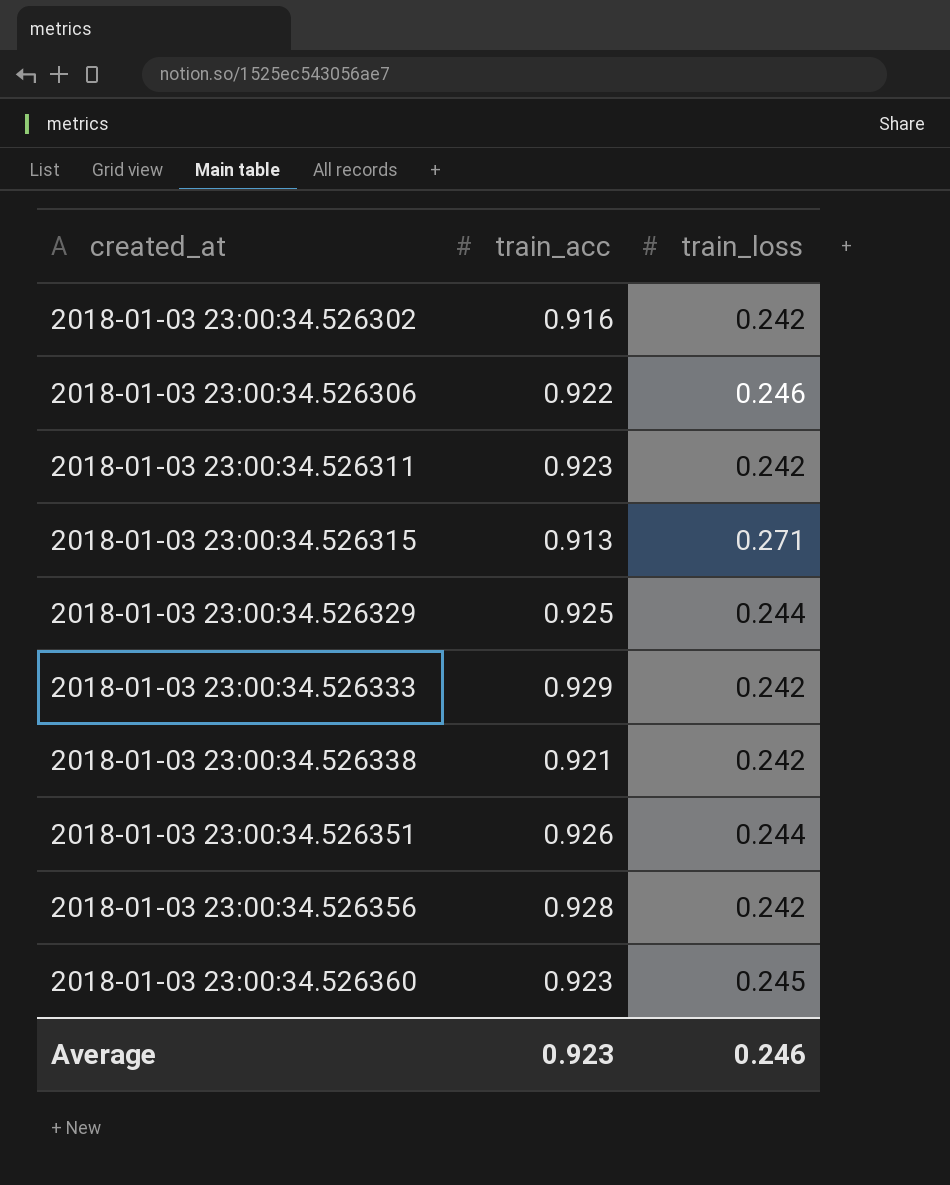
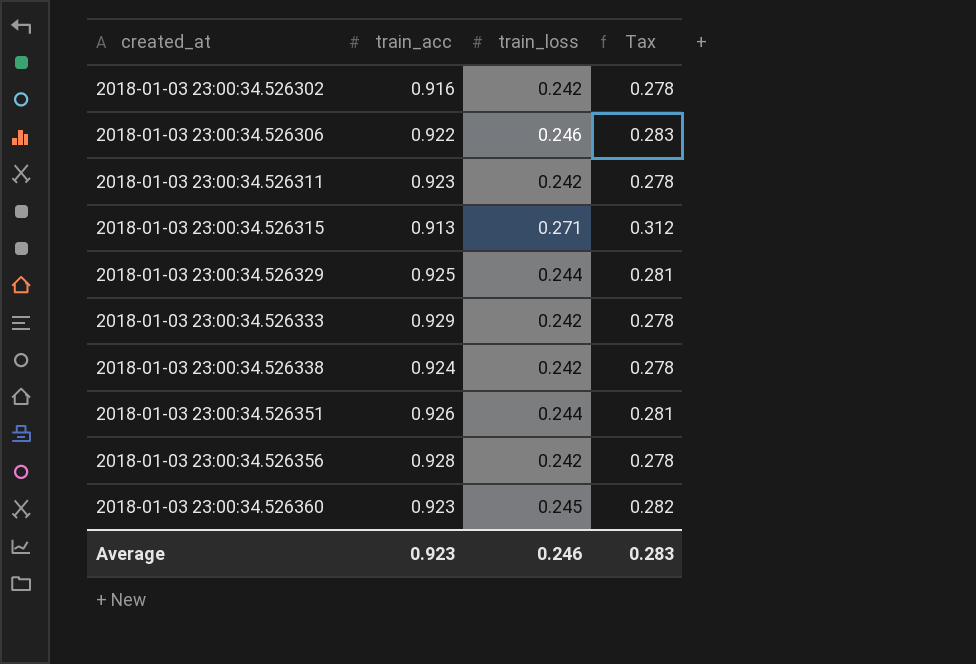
column Tax | formula: none -> [train_loss] * 1.15
2018-01-03 23:00:34.526338 | train_acc: 0.921 -> 0.924

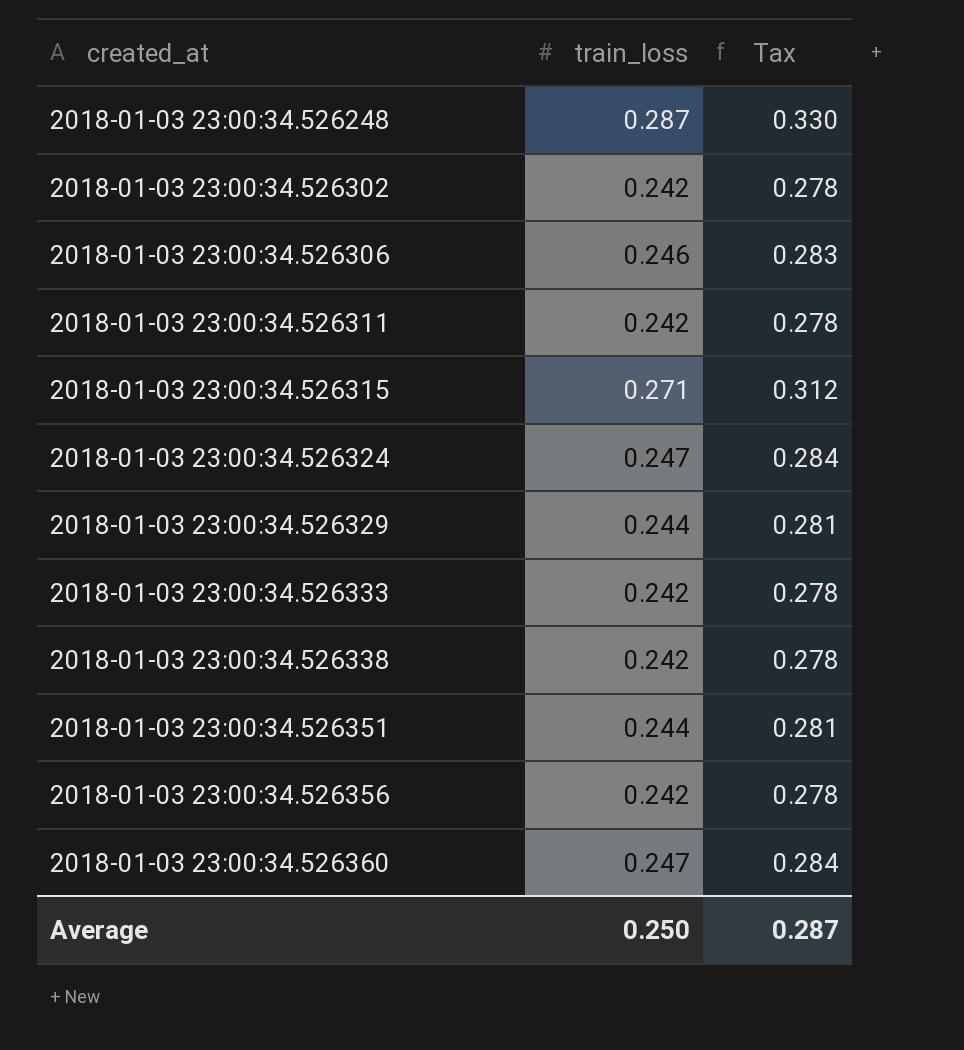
column train_acc | position: 2 -> none
row 2018-01-03 23:00:34.526248: none -> 0.287 | 0.330
row 2018-01-03 23:00:34.526324: none -> 0.247 | 0.284
2018-01-03 23:00:34.526360 | train_loss: 0.245 -> 0.247
2018-01-03 23:00:34.526360 | Tax: 0.282 -> 0.284
Average | train_loss: 0.246 -> 0.250
Average | Tax: 0.283 -> 0.287

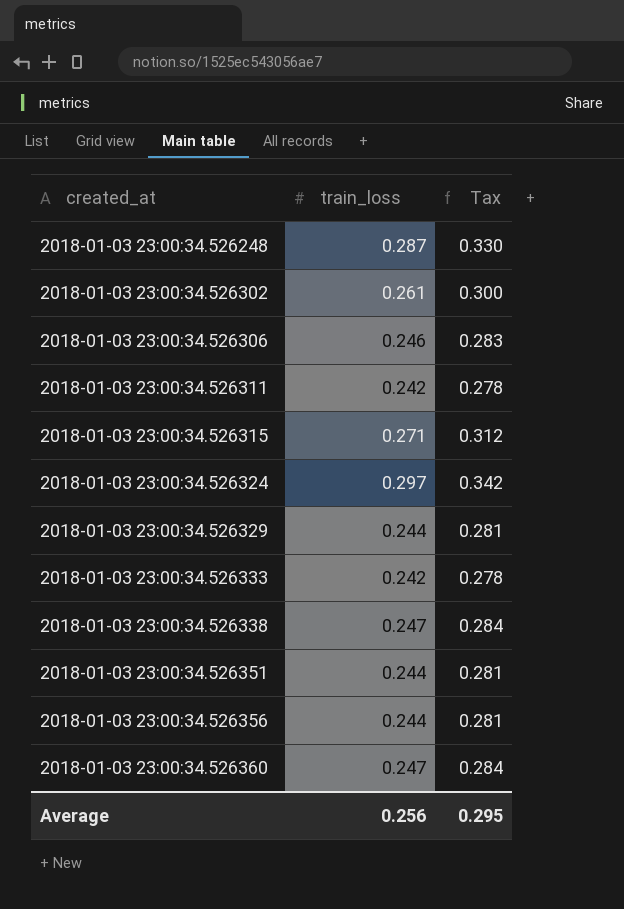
2018-01-03 23:00:34.526302 | train_loss: 0.242 -> 0.261
2018-01-03 23:00:34.526302 | Tax: 0.278 -> 0.300
2018-01-03 23:00:34.526324 | train_loss: 0.247 -> 0.297
2018-01-03 23:00:34.526324 | Tax: 0.284 -> 0.342
2018-01-03 23:00:34.526338 | train_loss: 0.242 -> 0.247
2018-01-03 23:00:34.526338 | Tax: 0.278 -> 0.284
2018-01-03 23:00:34.526356 | train_loss: 0.242 -> 0.244
2018-01-03 23:00:34.526356 | Tax: 0.278 -> 0.281
Average | train_loss: 0.250 -> 0.256
Average | Tax: 0.287 -> 0.295

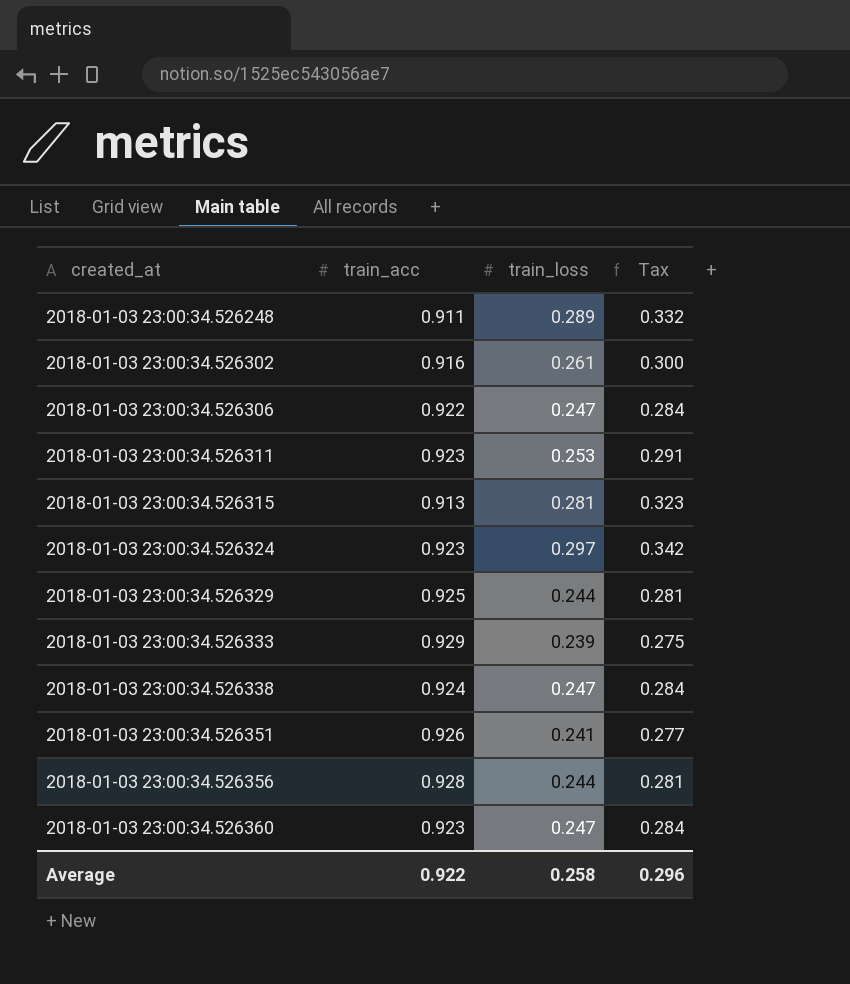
column train_acc | position: none -> 2
2018-01-03 23:00:34.526248 | train_loss: 0.287 -> 0.289
2018-01-03 23:00:34.526248 | Tax: 0.330 -> 0.332
2018-01-03 23:00:34.526306 | train_loss: 0.246 -> 0.247
2018-01-03 23:00:34.526306 | Tax: 0.283 -> 0.284
2018-01-03 23:00:34.526311 | train_loss: 0.242 -> 0.253
2018-01-03 23:00:34.526311 | Tax: 0.278 -> 0.291
2018-01-03 23:00:34.526315 | train_loss: 0.271 -> 0.281
2018-01-03 23:00:34.526315 | Tax: 0.312 -> 0.323
2018-01-03 23:00:34.526333 | train_loss: 0.242 -> 0.239
2018-01-03 23:00:34.526333 | Tax: 0.278 -> 0.275
2018-01-03 23:00:34.526351 | train_loss: 0.244 -> 0.241
2018-01-03 23:00:34.526351 | Tax: 0.281 -> 0.277
Average | train_loss: 0.256 -> 0.258
Average | Tax: 0.295 -> 0.296

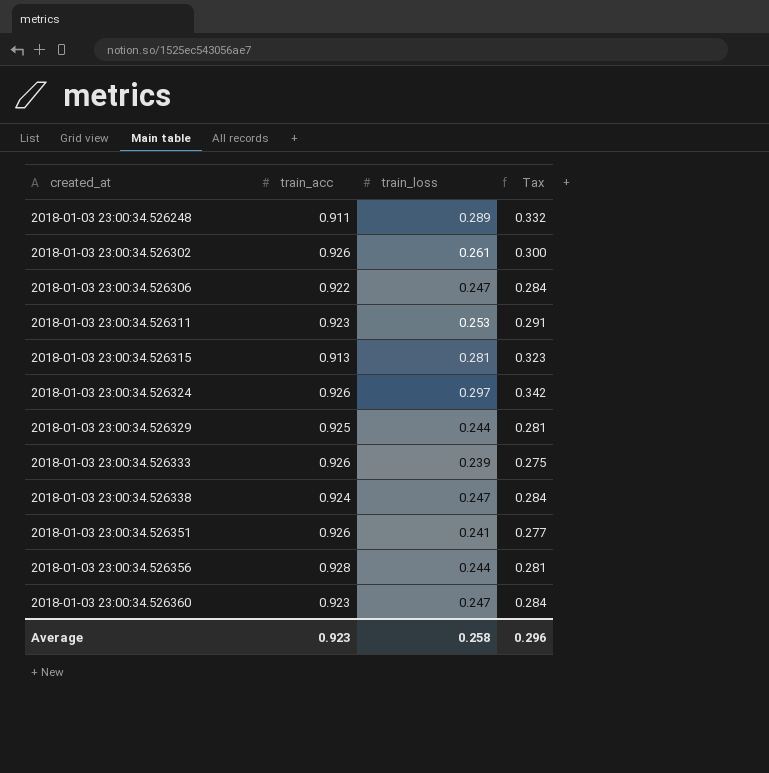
2018-01-03 23:00:34.526302 | train_acc: 0.916 -> 0.926
2018-01-03 23:00:34.526324 | train_acc: 0.923 -> 0.926
2018-01-03 23:00:34.526333 | train_acc: 0.929 -> 0.926
Average | train_acc: 0.922 -> 0.923

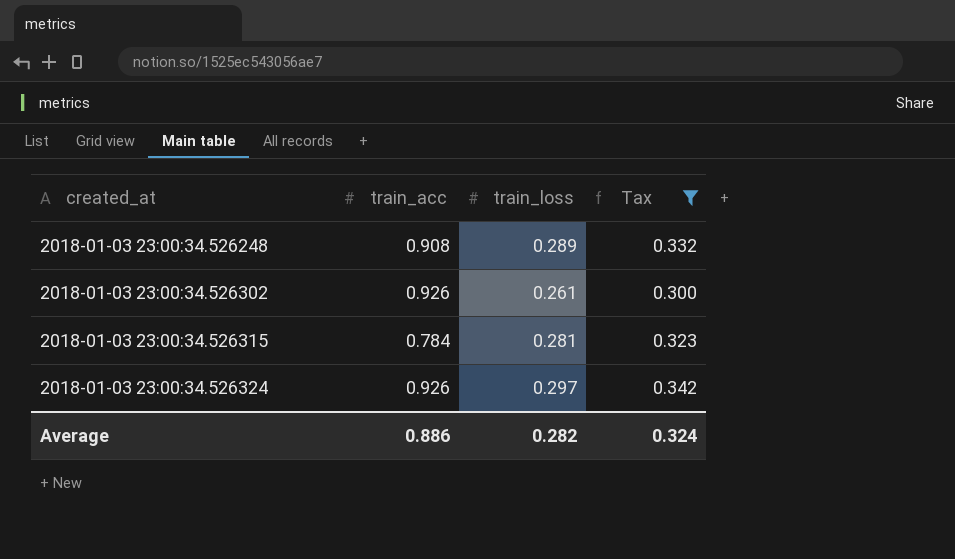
filter: none -> Tax >= 0.300
2018-01-03 23:00:34.526248 | train_acc: 0.911 -> 0.908
2018-01-03 23:00:34.526315 | train_acc: 0.913 -> 0.784
Average | train_acc: 0.923 -> 0.886
Average | train_loss: 0.258 -> 0.282
Average | Tax: 0.296 -> 0.324

